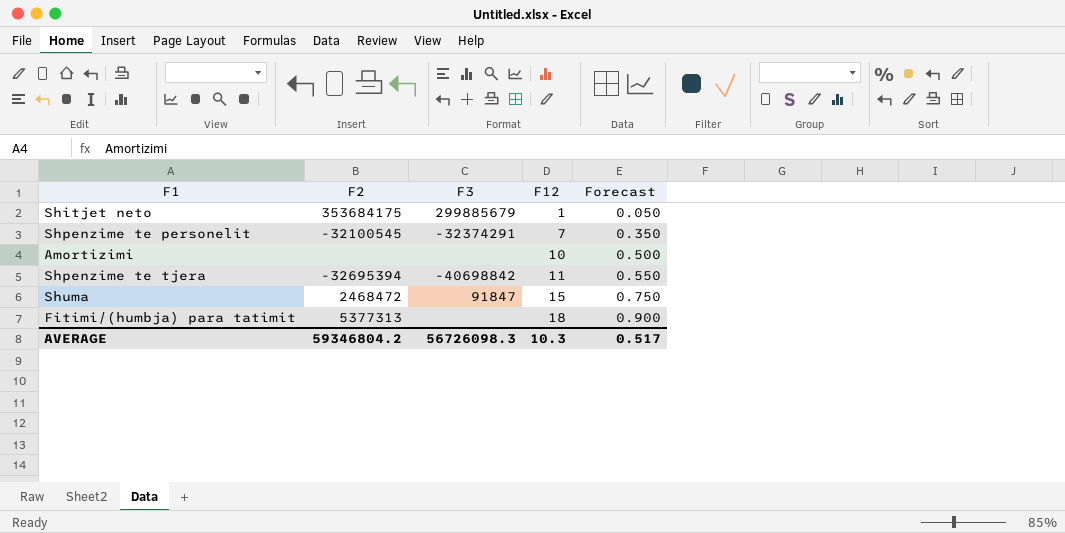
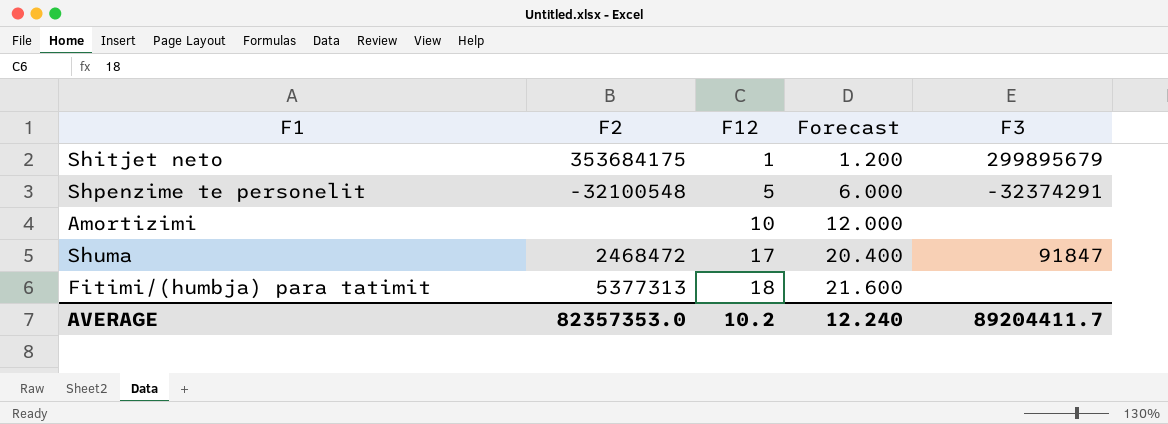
column Forecast | formula: [F12] * 0.05 -> [F12] * 1.2
column F3 | position: 3 -> 5
row Shpenzime te tjera: -32695394 | -40698842 | 11 | 0.550 -> none
Shitjet neto | F3: 299885679 -> 299895679
Shpenzime te personelit | F2: -32100545 -> -32100548
Shpenzime te personelit | F12: 7 -> 5
Shuma | F12: 15 -> 17
AVERAGE | F2: 59346804.2 -> 82357353.0
AVERAGE | F12: 10.3 -> 10.2
AVERAGE | Forecast: 0.517 -> 12.240
AVERAGE | F3: 56726098.3 -> 89204411.7

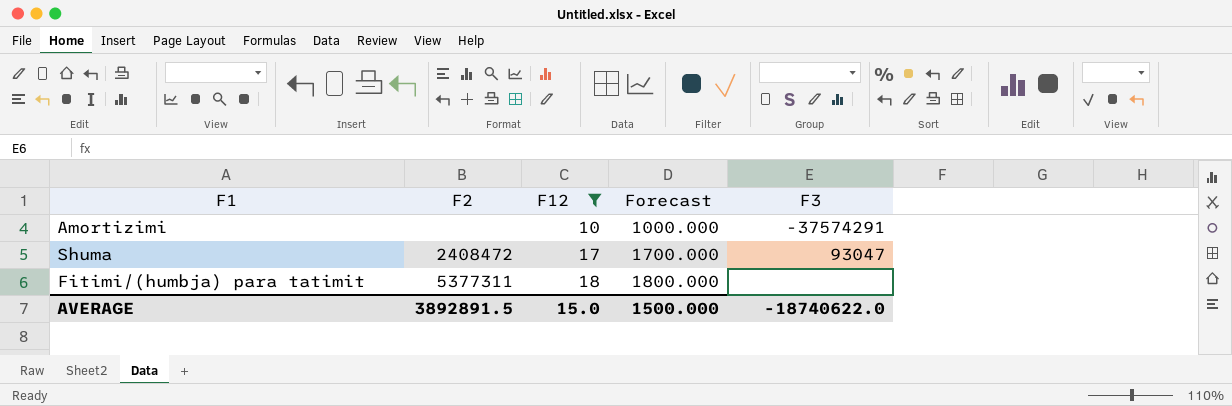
filter: none -> F12 >= 10
column Forecast | formula: [F12] * 1.2 -> [F12] * 100
Amortizimi | F3: none -> -37574291
Shuma | F2: 2468472 -> 2408472
Shuma | F3: 91847 -> 93047
Fitimi/(humbja) para tatimit | F2: 5377313 -> 5377311
AVERAGE | F2: 82357353.0 -> 3892891.5
AVERAGE | F12: 10.2 -> 15.0
AVERAGE | Forecast: 12.240 -> 1500.000
AVERAGE | F3: 89204411.7 -> -18740622.0

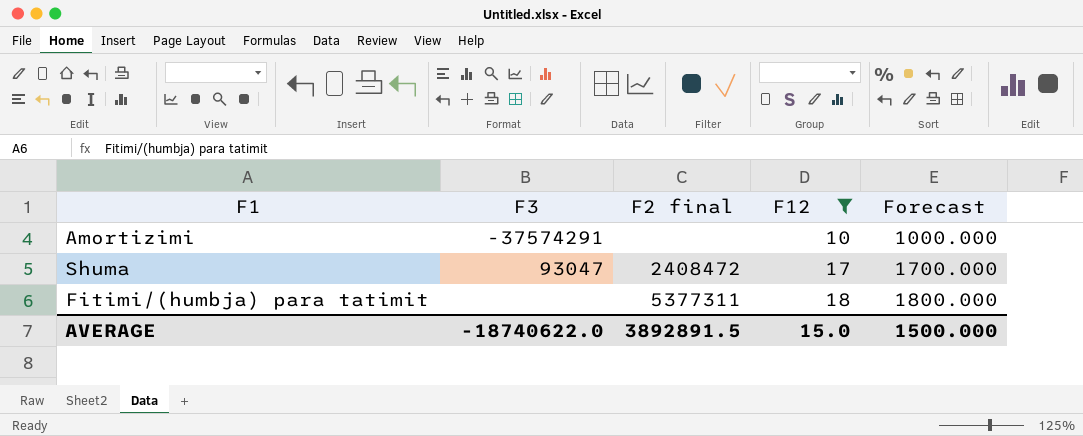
column F3 | position: 5 -> 2
column name: F2 -> F2 final

